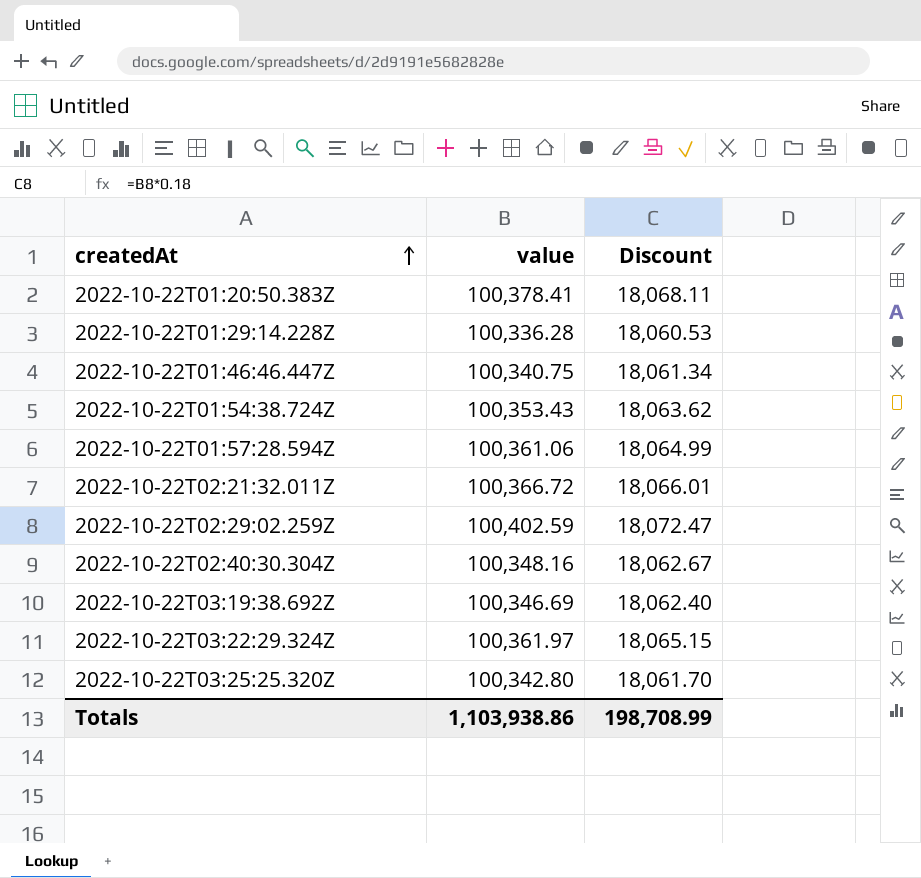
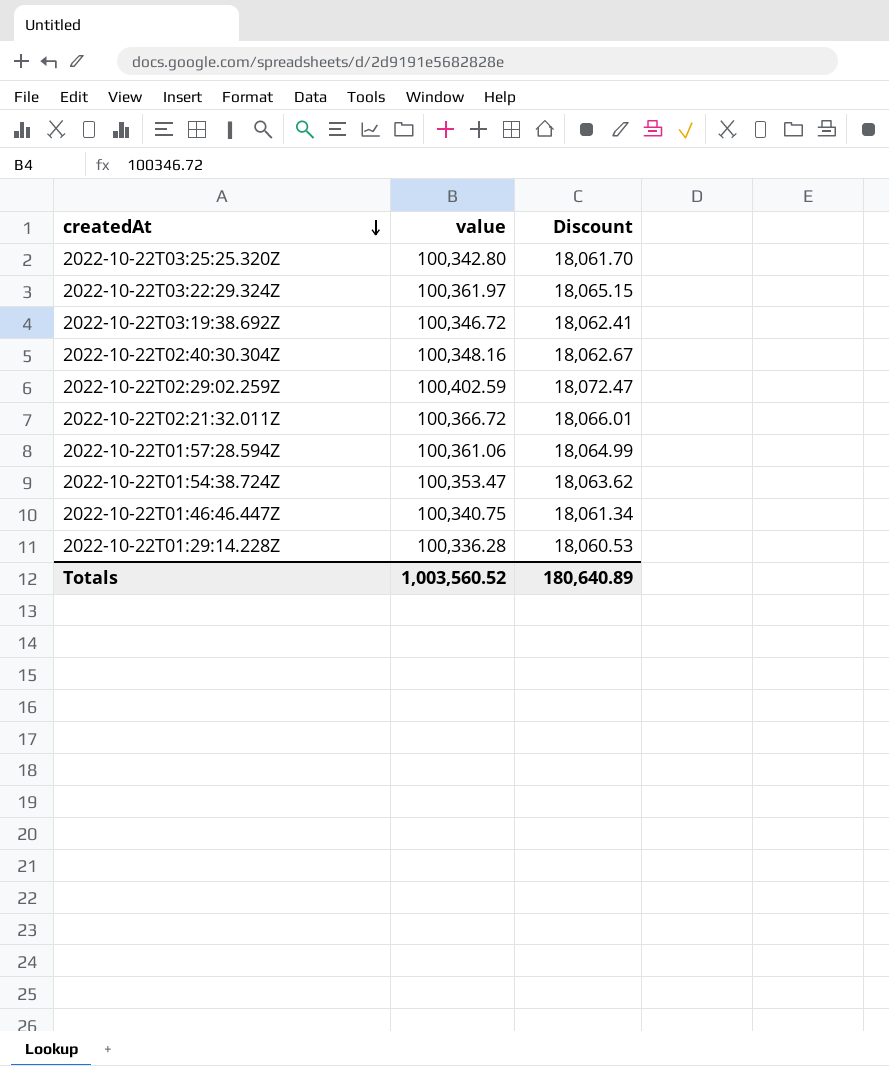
row order: createdAt ascending -> createdAt descending
row 2022-10-22T01:20:50.383Z: 100,378.41 | 18,068.11 -> none
2022-10-22T03:19:38.692Z | value: 100,346.69 -> 100,346.72
2022-10-22T03:19:38.692Z | Discount: 18,062.40 -> 18,062.41
2022-10-22T01:54:38.724Z | value: 100,353.43 -> 100,353.47
Totals | value: 1,103,938.86 -> 1,003,560.52
Totals | Discount: 198,708.99 -> 180,640.89

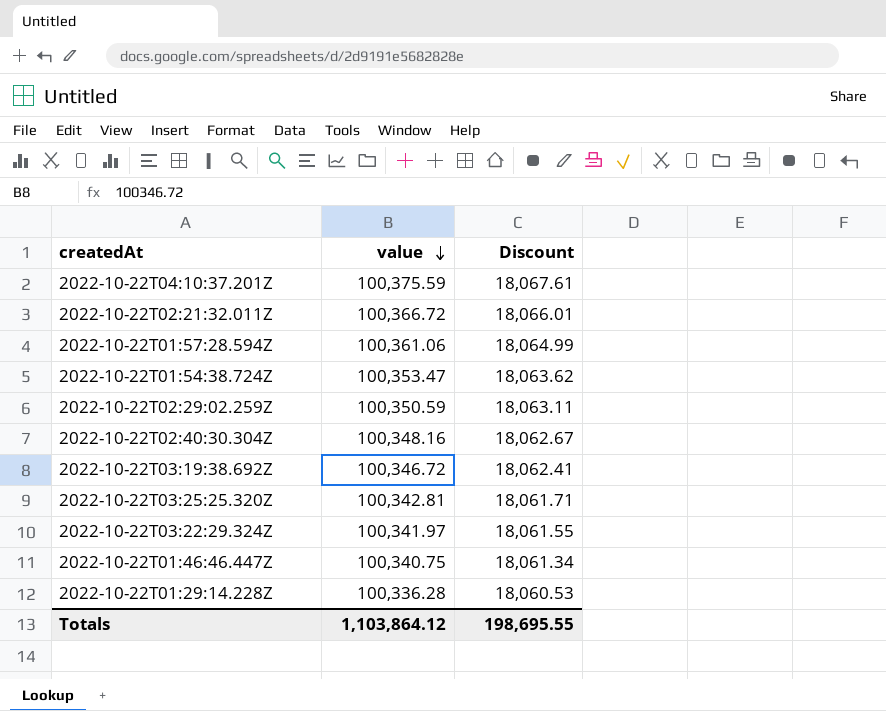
row order: createdAt descending -> value descending
row 2022-10-22T04:10:37.201Z: none -> 100,375.59 | 18,067.61
2022-10-22T02:29:02.259Z | value: 100,402.59 -> 100,350.59
2022-10-22T02:29:02.259Z | Discount: 18,072.47 -> 18,063.11
2022-10-22T03:25:25.320Z | value: 100,342.80 -> 100,342.81
2022-10-22T03:25:25.320Z | Discount: 18,061.70 -> 18,061.71
2022-10-22T03:22:29.324Z | value: 100,361.97 -> 100,341.97
2022-10-22T03:22:29.324Z | Discount: 18,065.15 -> 18,061.55
Totals | value: 1,003,560.52 -> 1,103,864.12
Totals | Discount: 180,640.89 -> 198,695.55

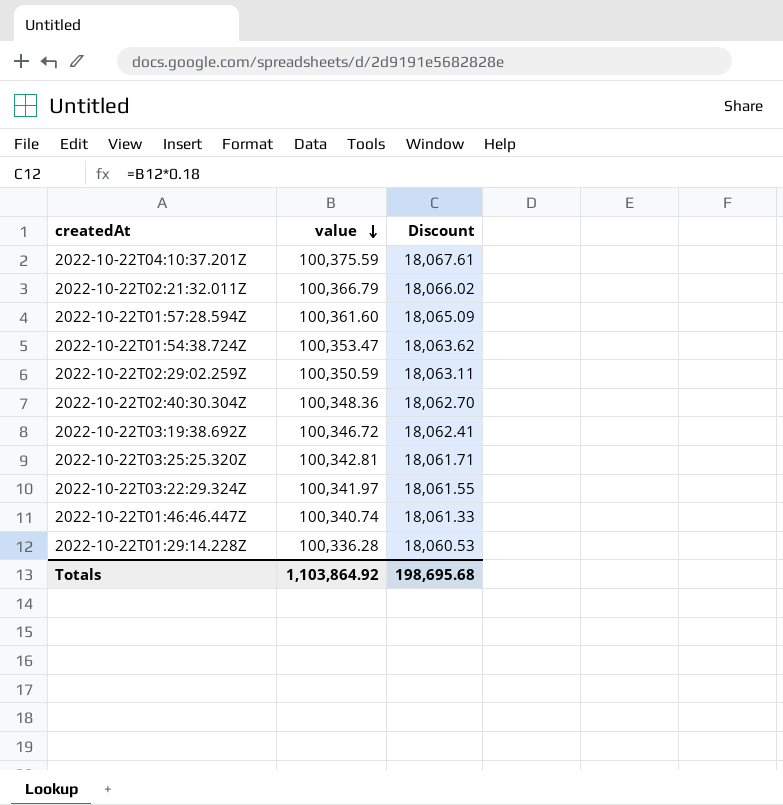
2022-10-22T02:21:32.011Z | value: 100,366.72 -> 100,366.79
2022-10-22T02:21:32.011Z | Discount: 18,066.01 -> 18,066.02
2022-10-22T01:57:28.594Z | value: 100,361.06 -> 100,361.60
2022-10-22T01:57:28.594Z | Discount: 18,064.99 -> 18,065.09
2022-10-22T02:40:30.304Z | value: 100,348.16 -> 100,348.36
2022-10-22T02:40:30.304Z | Discount: 18,062.67 -> 18,062.70
2022-10-22T01:46:46.447Z | value: 100,340.75 -> 100,340.74
2022-10-22T01:46:46.447Z | Discount: 18,061.34 -> 18,061.33
Totals | value: 1,103,864.12 -> 1,103,864.92
Totals | Discount: 198,695.55 -> 198,695.68

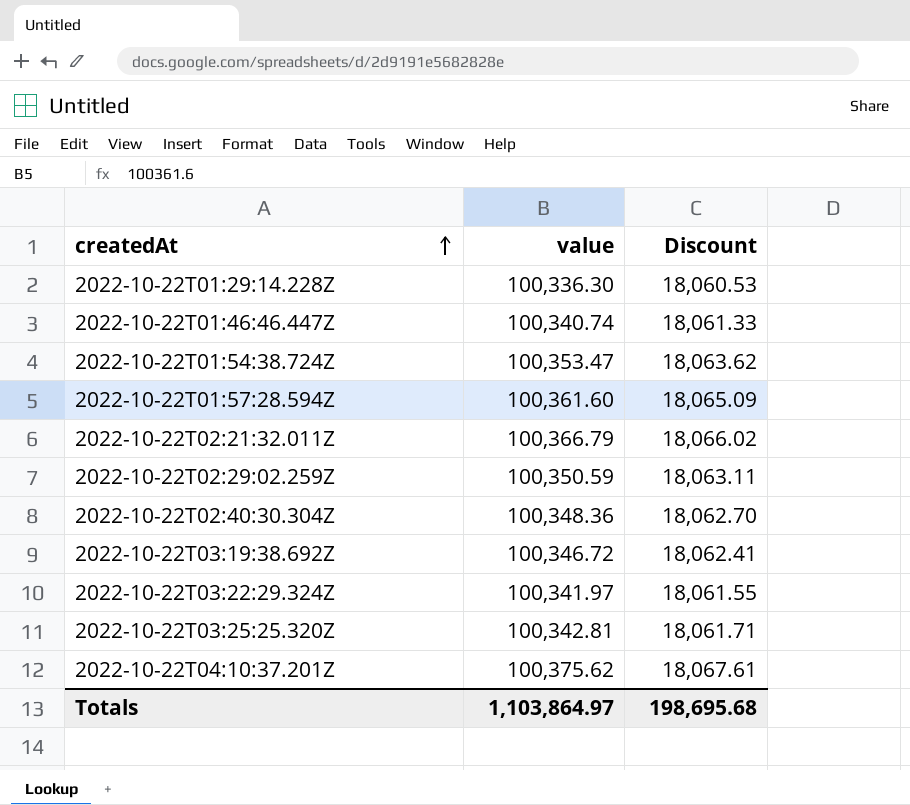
row order: value descending -> createdAt ascending
2022-10-22T01:29:14.228Z | value: 100,336.28 -> 100,336.30
2022-10-22T04:10:37.201Z | value: 100,375.59 -> 100,375.62
Totals | value: 1,103,864.92 -> 1,103,864.97

